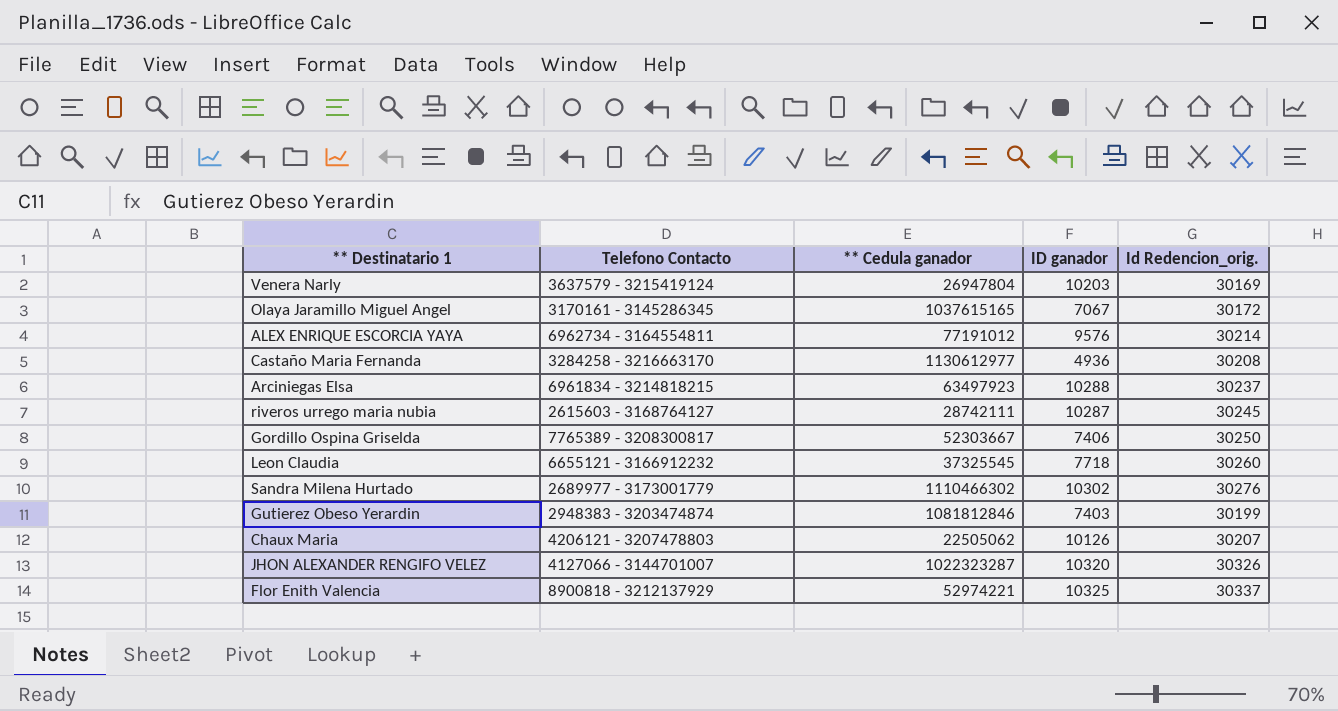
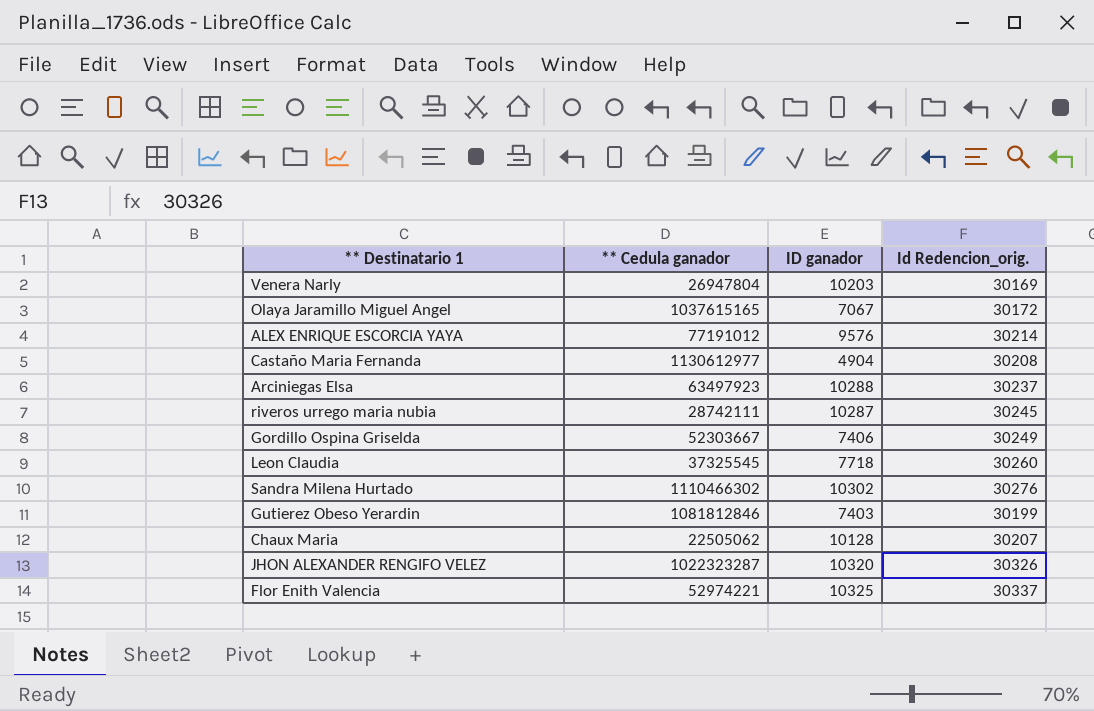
column Telefono Contacto | position: 2 -> none
Castaño Maria Fernanda | ID ganador: 4936 -> 4904
Gordillo Ospina Griselda | Id Redencion_orig.: 30250 -> 30249
Chaux Maria | ID ganador: 10126 -> 10128

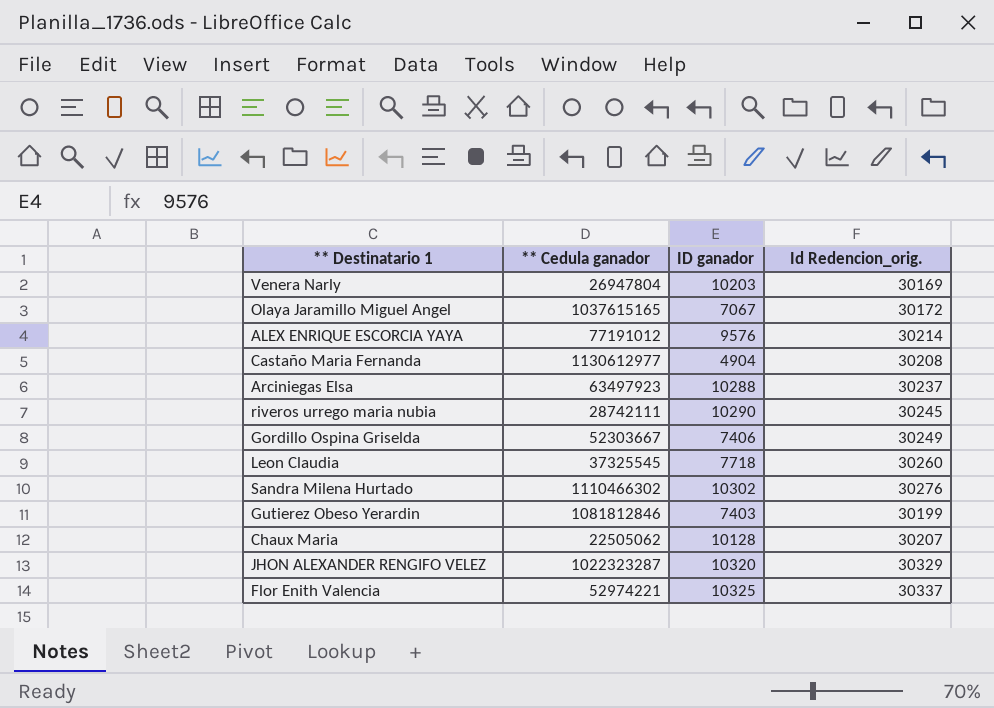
riveros urrego maria nubia | ID ganador: 10287 -> 10290
JHON ALEXANDER RENGIFO VELEZ | Id Redencion_orig.: 30326 -> 30329

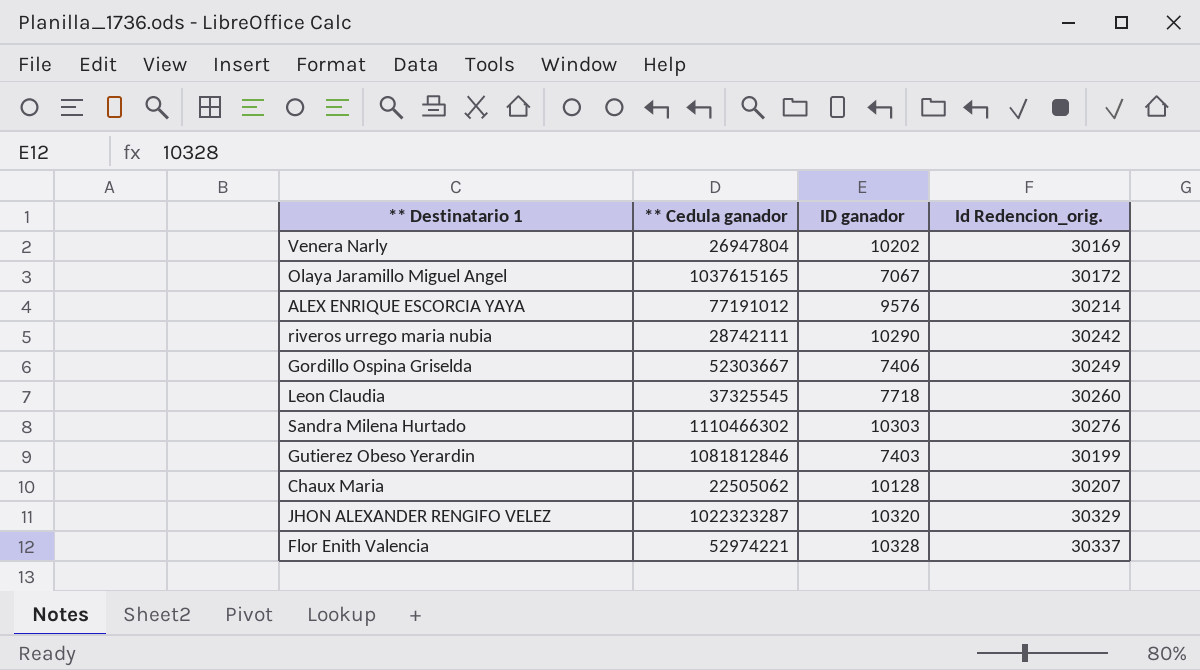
row Castaño Maria Fernanda: 1130612977 | 4904 | 30208 -> none
row Arciniegas Elsa: 63497923 | 10288 | 30237 -> none
Venera Narly | ID ganador: 10203 -> 10202
riveros urrego maria nubia | Id Redencion_orig.: 30245 -> 30242
Sandra Milena Hurtado | ID ganador: 10302 -> 10303
Flor Enith Valencia | ID ganador: 10325 -> 10328

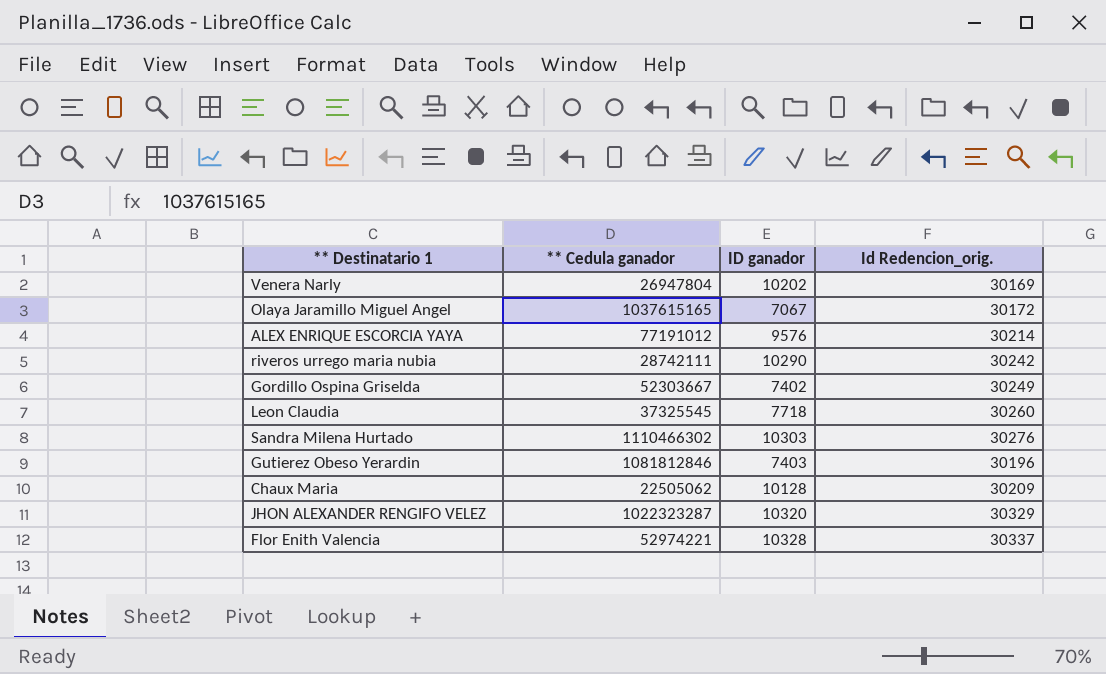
Gordillo Ospina Griselda | ID ganador: 7406 -> 7402
Gutierez Obeso Yerardin | Id Redencion_orig.: 30199 -> 30196
Chaux Maria | Id Redencion_orig.: 30207 -> 30209

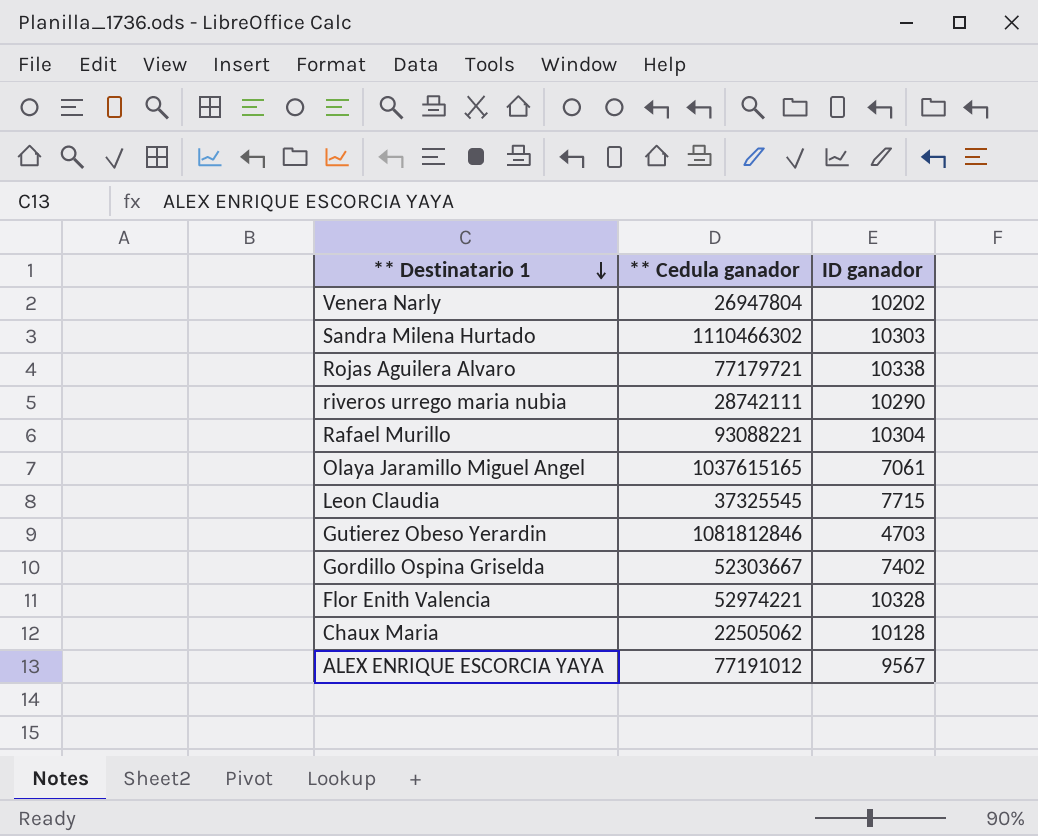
row order: none -> ** Destinatario 1 descending
column Id Redencion_orig. | position: 4 -> none
row JHON ALEXANDER RENGIFO VELEZ: 1022323287 | 10320 | 30329 -> none
row Rojas Aguilera Alvaro: none -> 77179721 | 10338
row Rafael Murillo: none -> 93088221 | 10304
Olaya Jaramillo Miguel Angel | ID ganador: 7067 -> 7061
Leon Claudia | ID ganador: 7718 -> 7715
Gutierez Obeso Yerardin | ID ganador: 7403 -> 4703
ALEX ENRIQUE ESCORCIA YAYA | ID ganador: 9576 -> 9567

